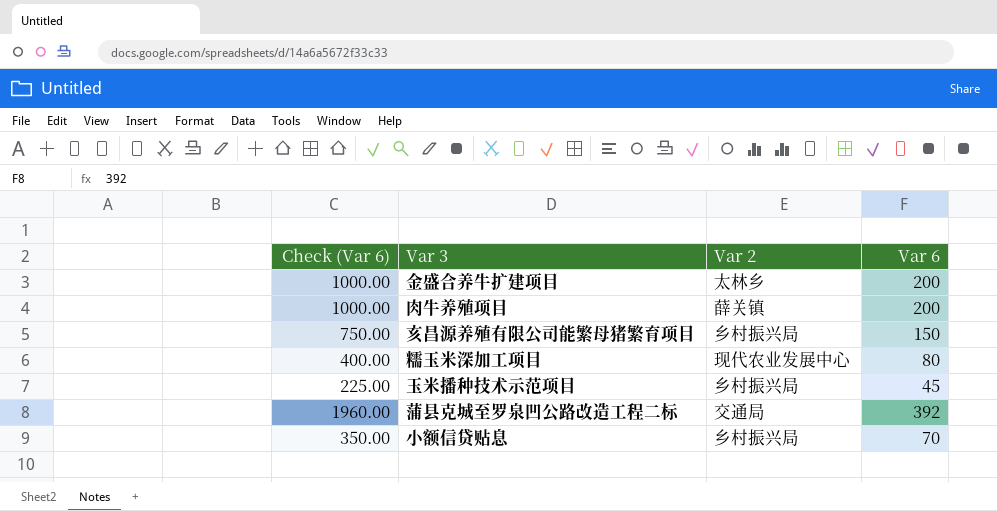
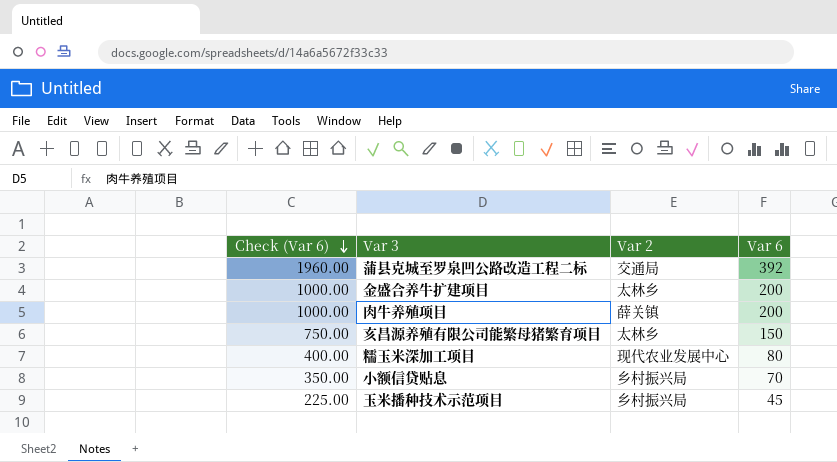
row order: none -> Check (Var 6) descending
亥昌源养殖有限公司能繁母猪繁育项目 | Var 2: 乡村振兴局 -> 太林乡

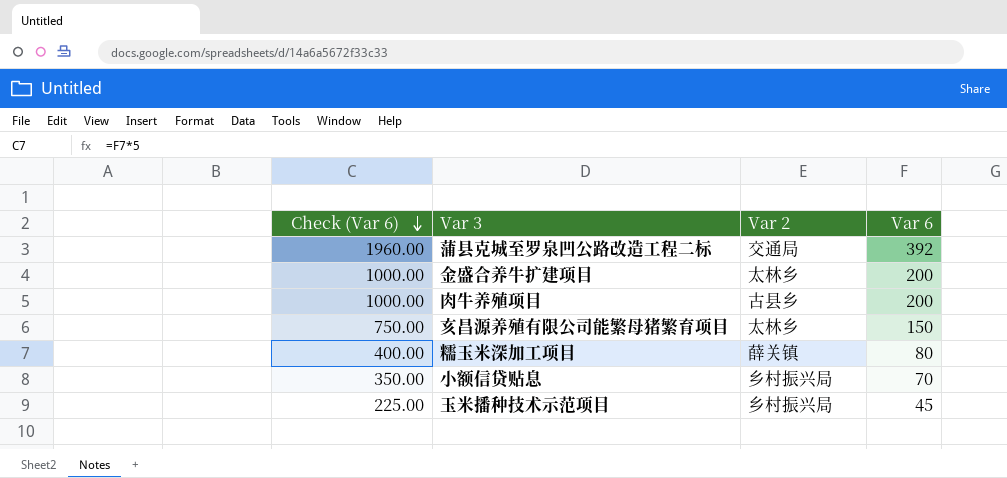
肉牛养殖项目 | Var 2: 薛关镇 -> 古县乡
糯玉米深加工项目 | Var 2: 现代农业发展中心 -> 薛关镇

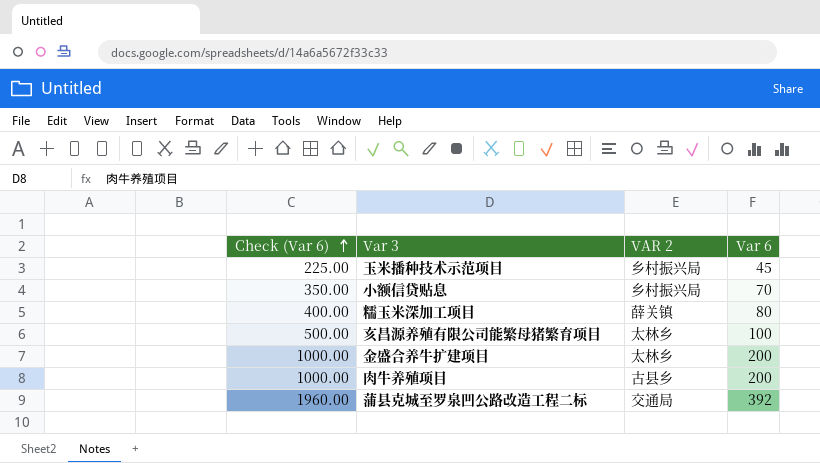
row order: Check (Var 6) descending -> Check (Var 6) ascending
column name: Var 2 -> VAR 2
亥昌源养殖有限公司能繁母猪繁育项目 | Check (Var 6): 750.00 -> 500.00
亥昌源养殖有限公司能繁母猪繁育项目 | Var 6: 150 -> 100

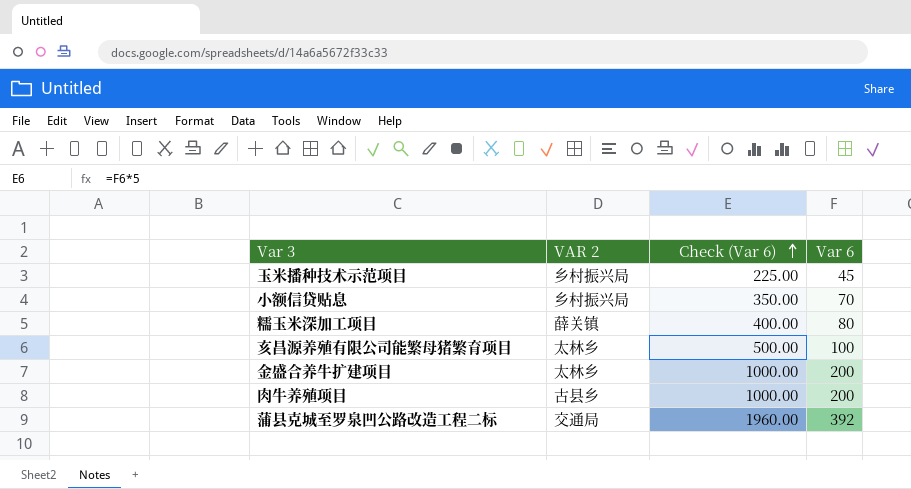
column Check (Var 6) | position: 1 -> 3

